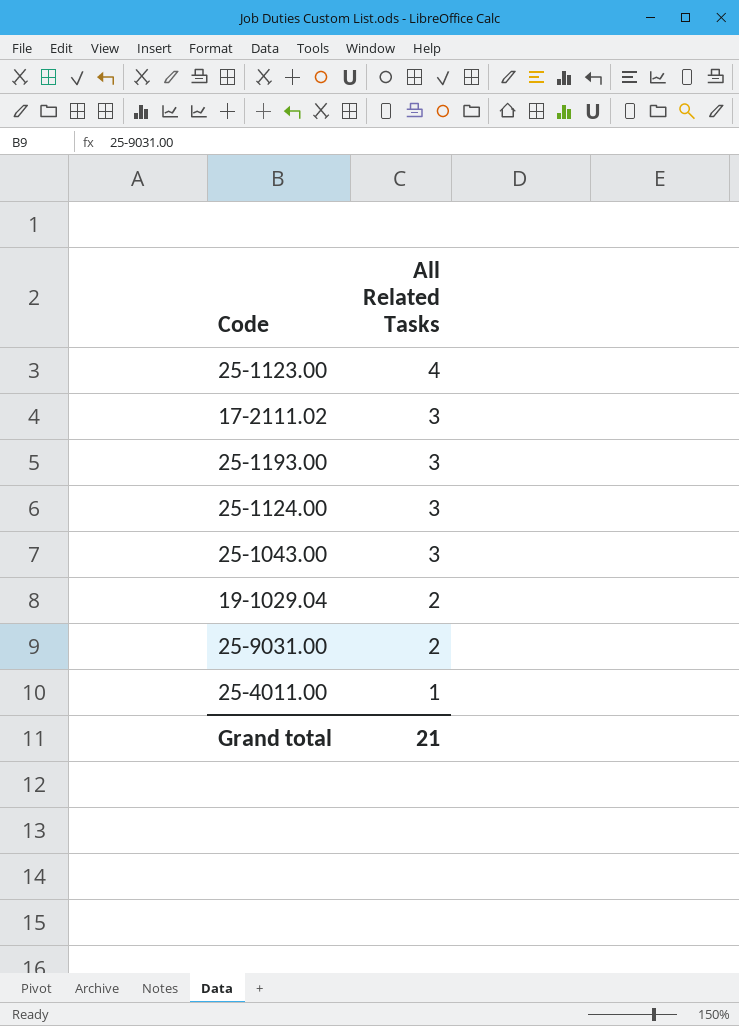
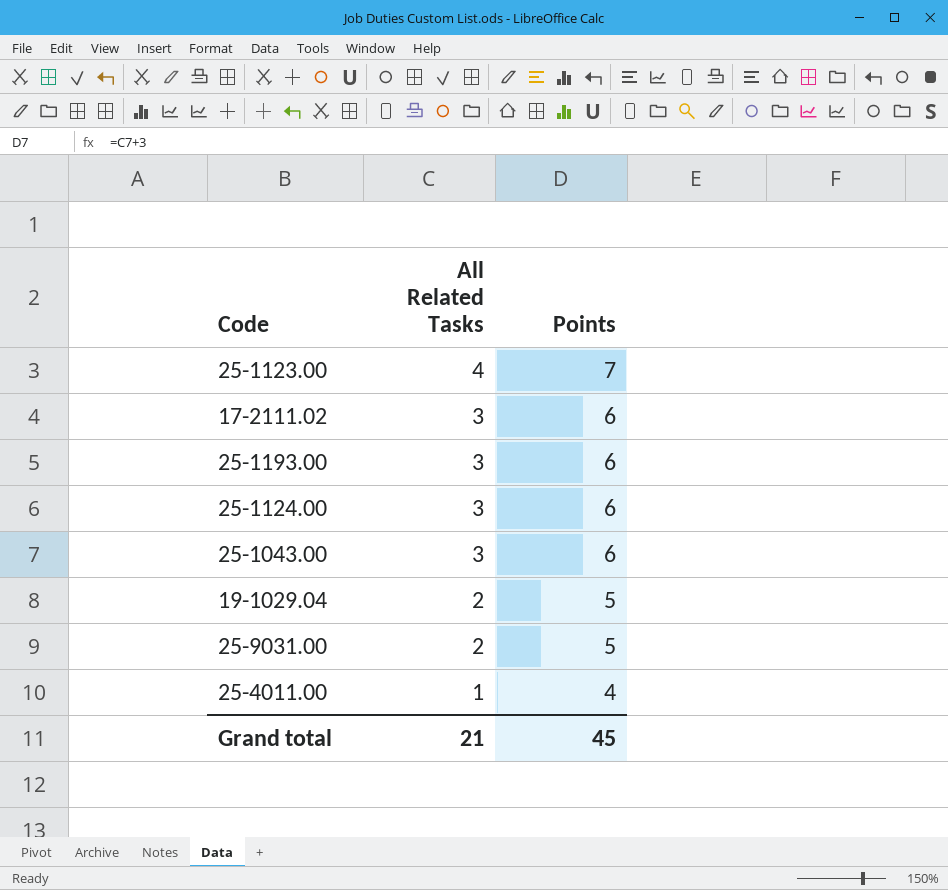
column Points | formula: none -> [All Related Tasks] + 3

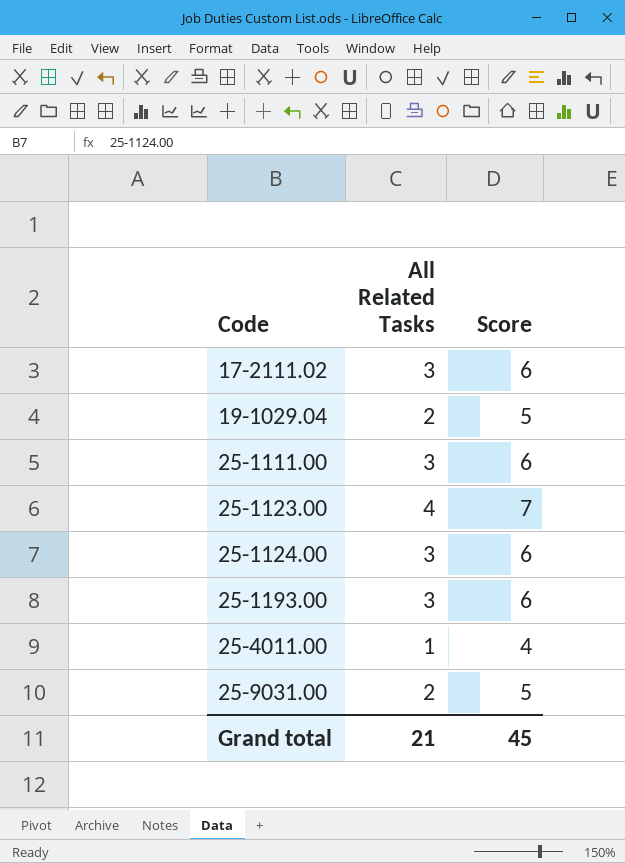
row order: All Related Tasks descending -> Code ascending
column name: Points -> Score
row 25-1043.00: 3 | 6 -> none
row 25-1111.00: none -> 3 | 6

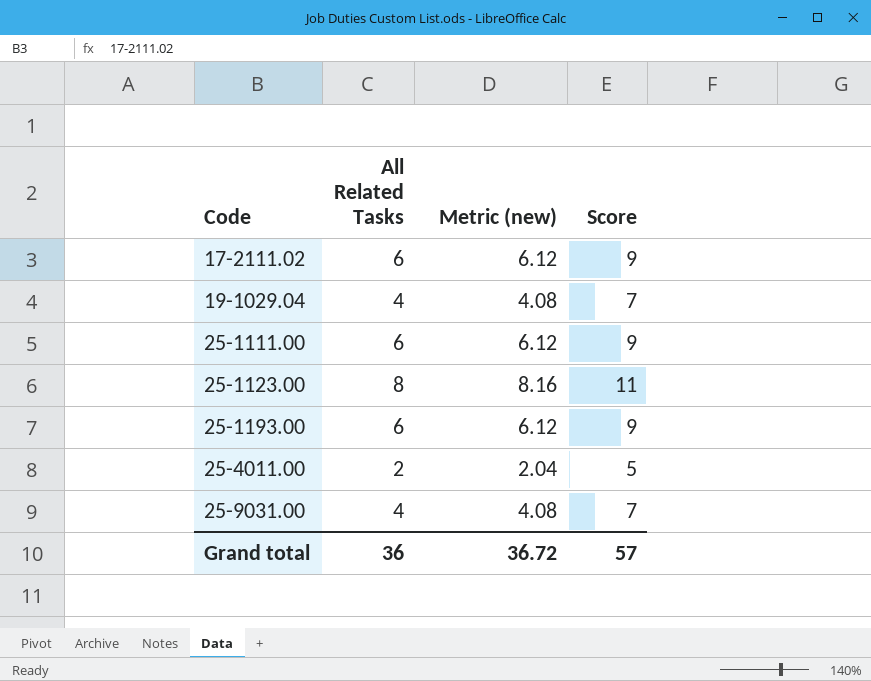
column Metric (new) | formula: none -> [All Related Tasks] * 1.02
row 25-1124.00: 3 | 6 -> none
17-2111.02 | All Related Tasks: 3 -> 6
17-2111.02 | Score: 6 -> 9
19-1029.04 | All Related Tasks: 2 -> 4
19-1029.04 | Score: 5 -> 7
25-1111.00 | All Related Tasks: 3 -> 6
25-1111.00 | Score: 6 -> 9
25-1123.00 | All Related Tasks: 4 -> 8
25-1123.00 | Score: 7 -> 11
25-1193.00 | All Related Tasks: 3 -> 6
25-1193.00 | Score: 6 -> 9
25-4011.00 | All Related Tasks: 1 -> 2
25-4011.00 | Score: 4 -> 5
25-9031.00 | All Related Tasks: 2 -> 4
25-9031.00 | Score: 5 -> 7
Grand total | All Related Tasks: 21 -> 36
Grand total | Score: 45 -> 57

